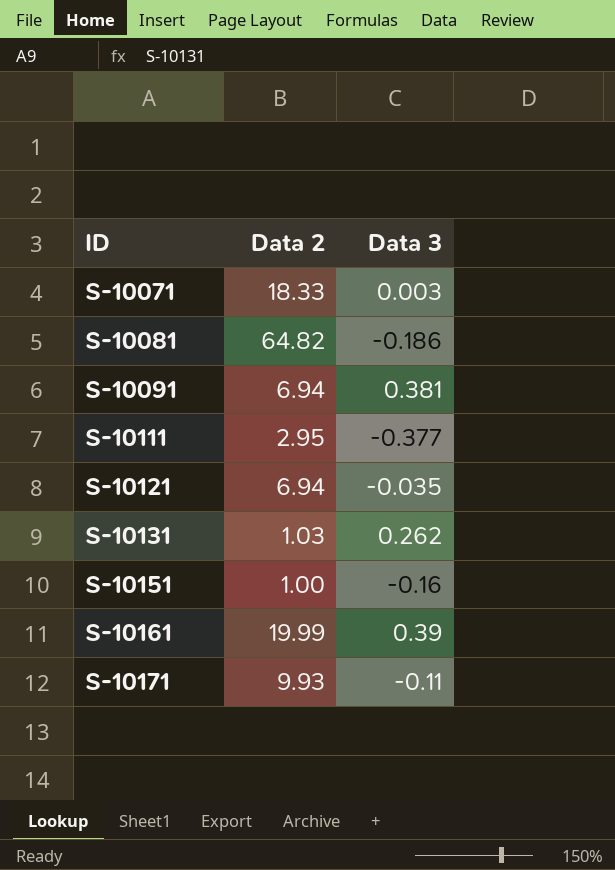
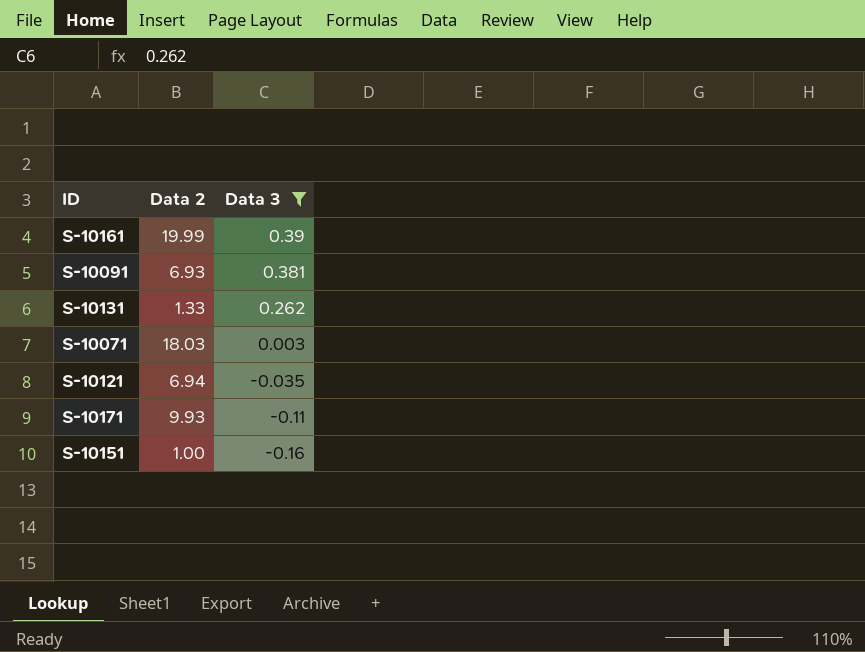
filter: none -> Data 3 >= -0.16
row order: ID ascending -> Data 3 descending
S-10091 | Data 2: 6.94 -> 6.93
S-10131 | Data 2: 1.03 -> 1.33
S-10071 | Data 2: 18.33 -> 18.03

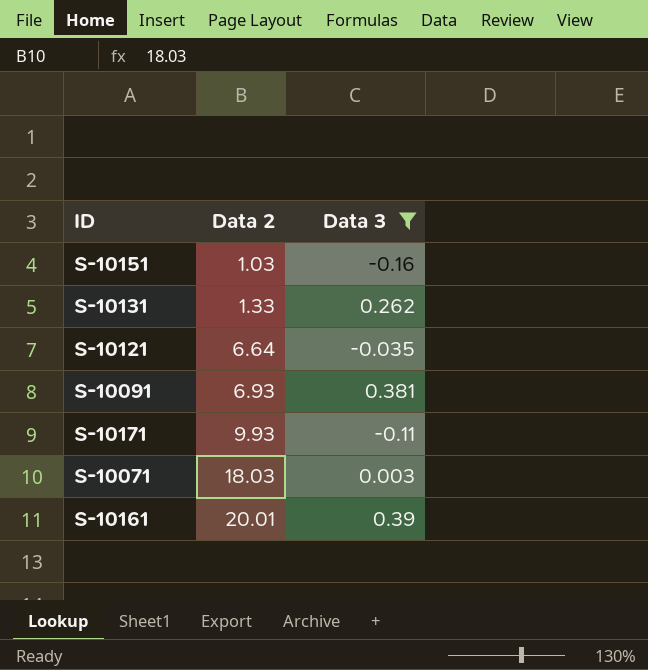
row order: Data 3 descending -> Data 2 ascending
S-10151 | Data 2: 1.00 -> 1.03
S-10121 | Data 2: 6.94 -> 6.64
S-10161 | Data 2: 19.99 -> 20.01

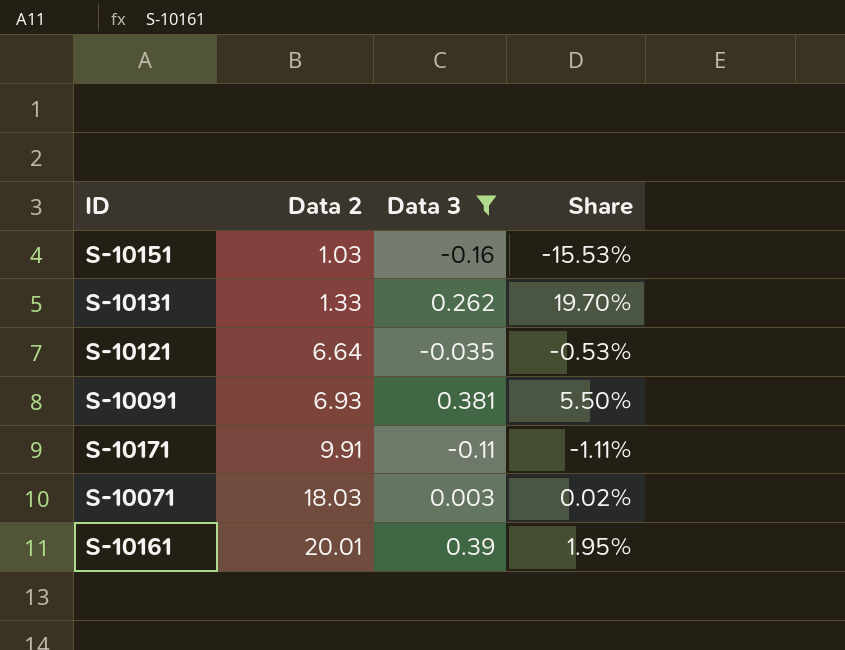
column Share | formula: none -> [Data 3] / [Data 2]
S-10171 | Data 2: 9.93 -> 9.91

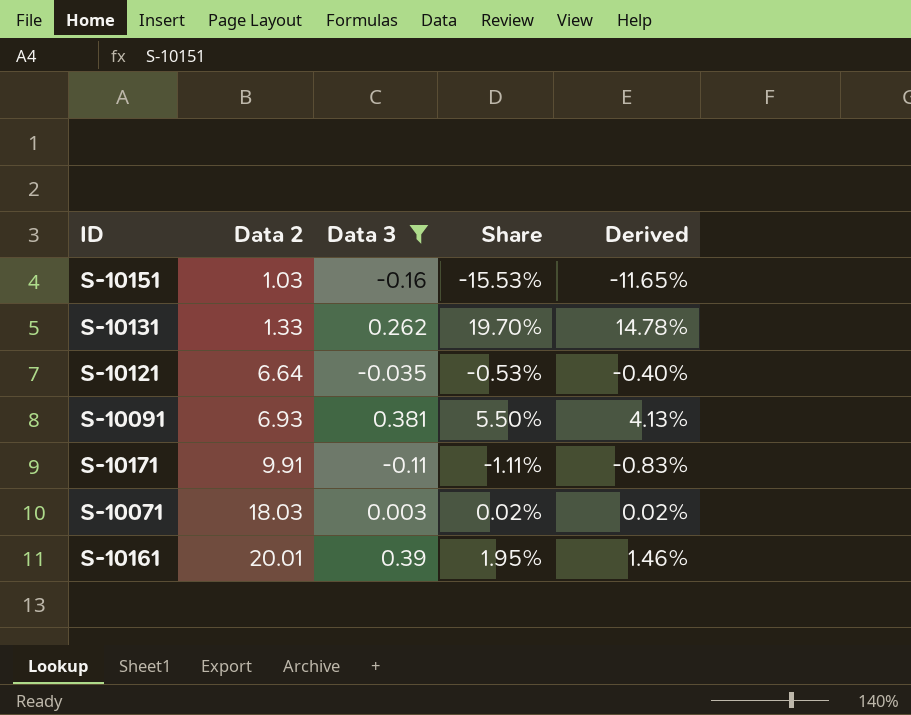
column Derived | formula: none -> [Share] * 0.75

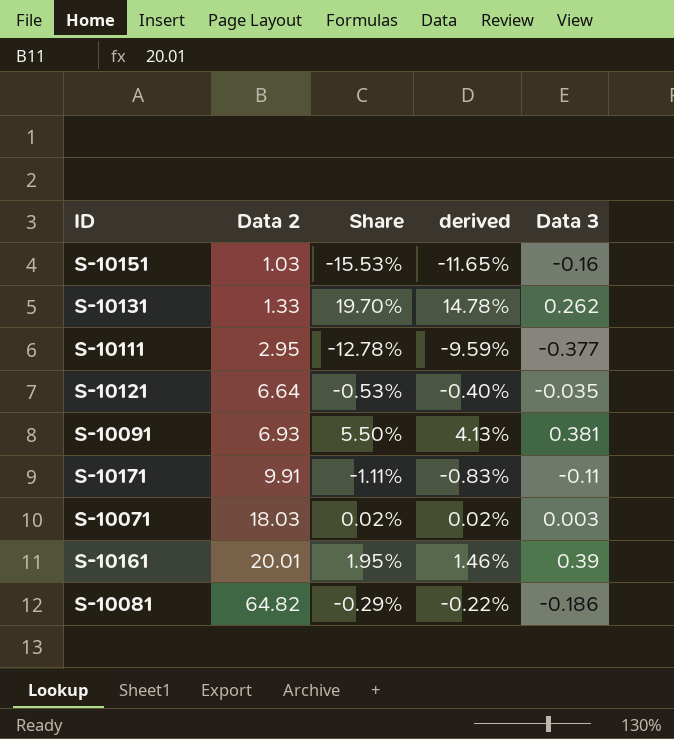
filter: Data 3 >= -0.16 -> none
column name: Derived -> derived
column Data 3 | position: 3 -> 5

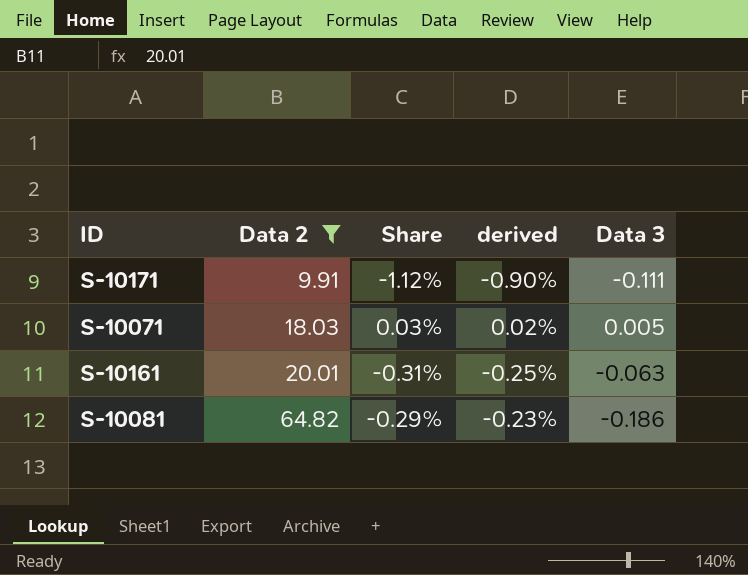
filter: none -> Data 2 >= 9.91
column derived | formula: [Share] * 0.75 -> [Share] * 0.8
S-10171 | Share: -1.11% -> -1.12%
S-10171 | Data 3: -0.11 -> -0.111
S-10071 | Share: 0.02% -> 0.03%
S-10071 | Data 3: 0.003 -> 0.005
S-10161 | Share: 1.95% -> -0.31%
S-10161 | Data 3: 0.39 -> -0.063

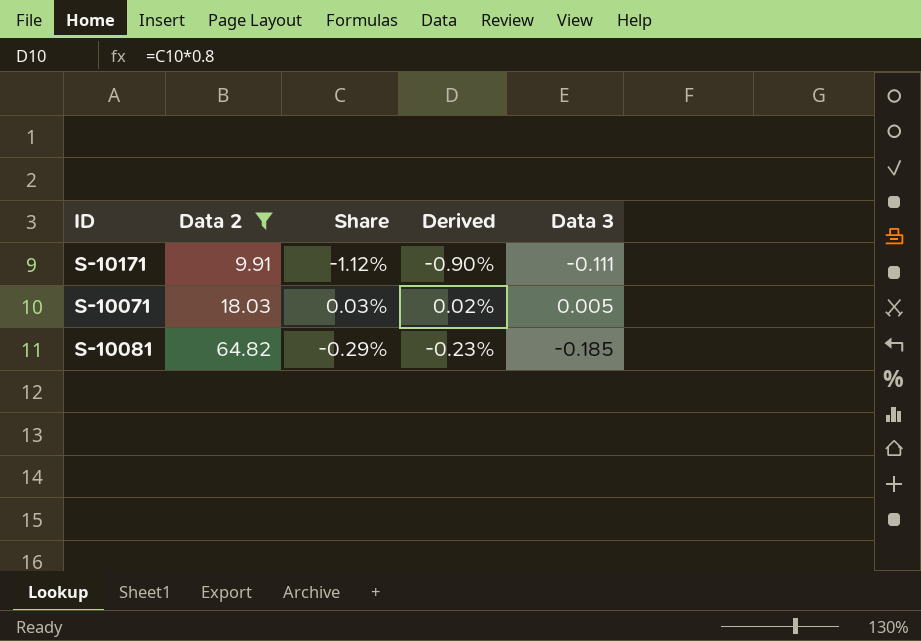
column name: derived -> Derived
row S-10161: 20.01 | -0.31% | -0.25% | -0.063 -> none
S-10081 | Data 3: -0.186 -> -0.185

